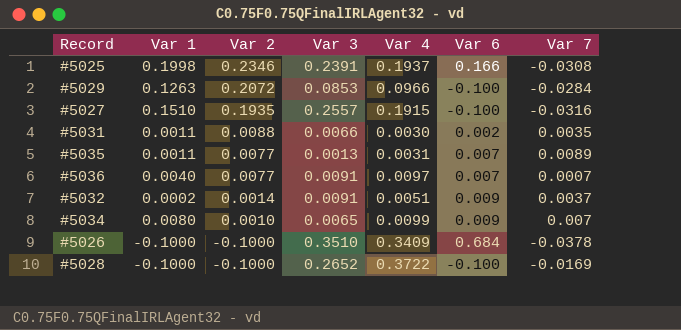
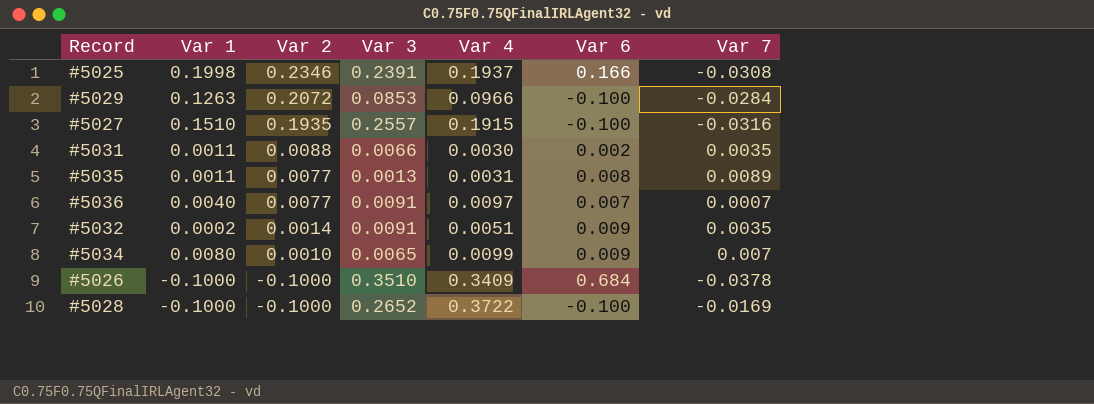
#5035 | Var 6: 0.007 -> 0.008
#5032 | Var 7: 0.0037 -> 0.0035

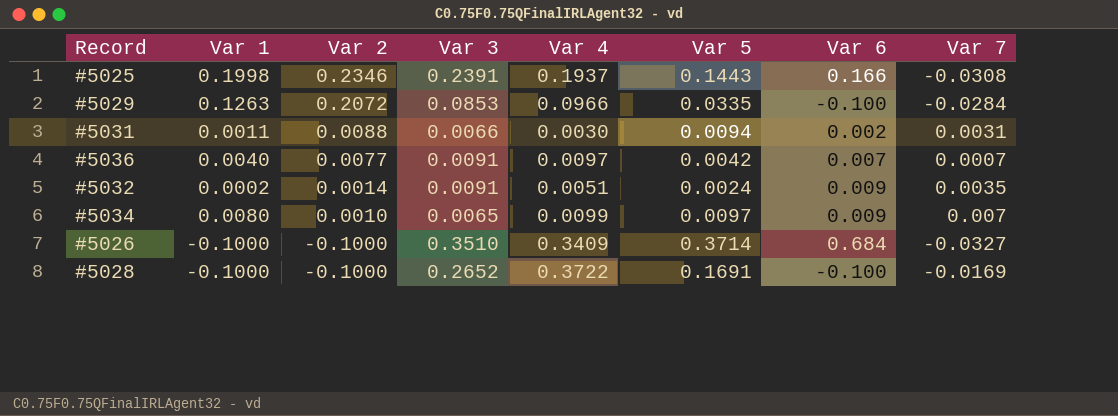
column Var 5 | position: none -> 6
row #5027: 0.1510 | 0.1935 | 0.2557 | 0.1915 | -0.100 | -0.0316 -> none
row #5035: 0.0011 | 0.0077 | 0.0013 | 0.0031 | 0.008 | 0.0089 -> none
#5031 | Var 7: 0.0035 -> 0.0031
#5026 | Var 7: -0.0378 -> -0.0327

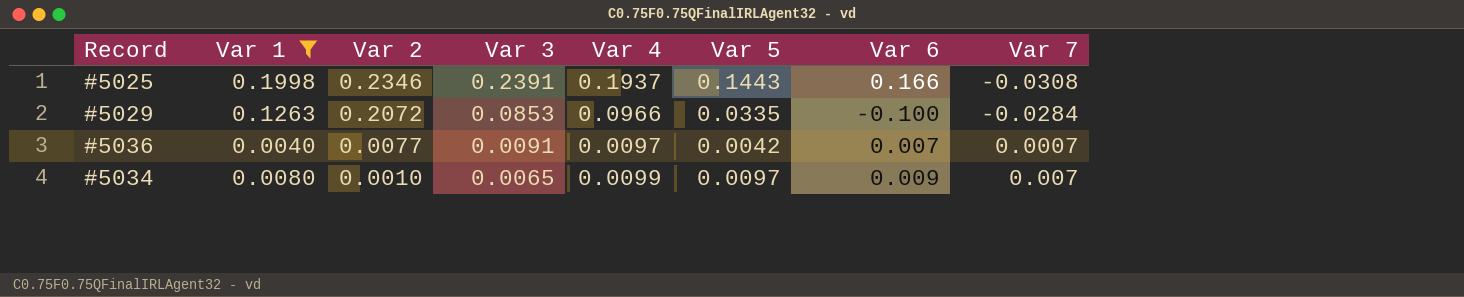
filter: none -> Var 1 >= 0.0040

